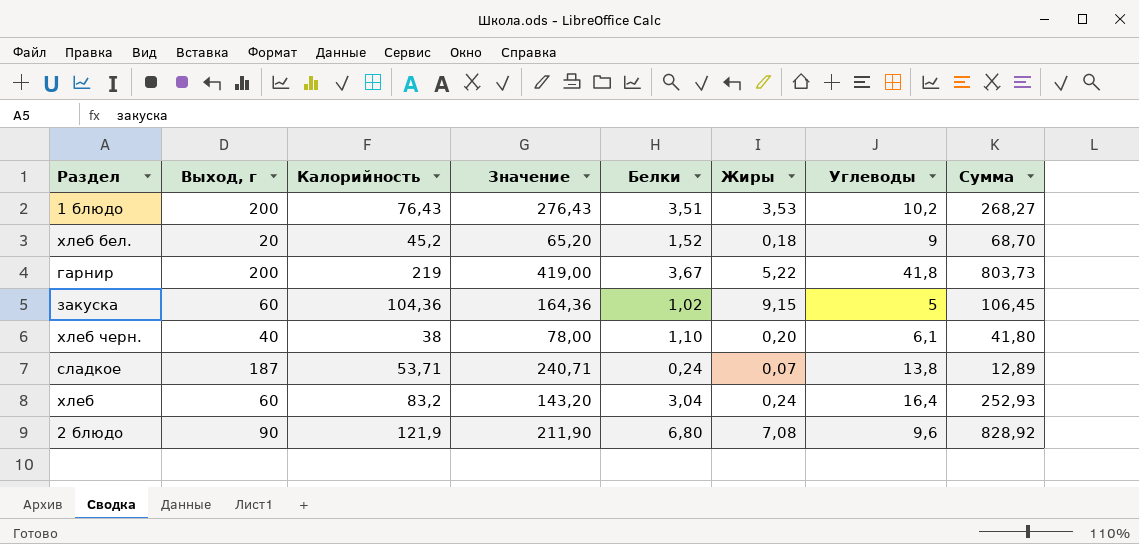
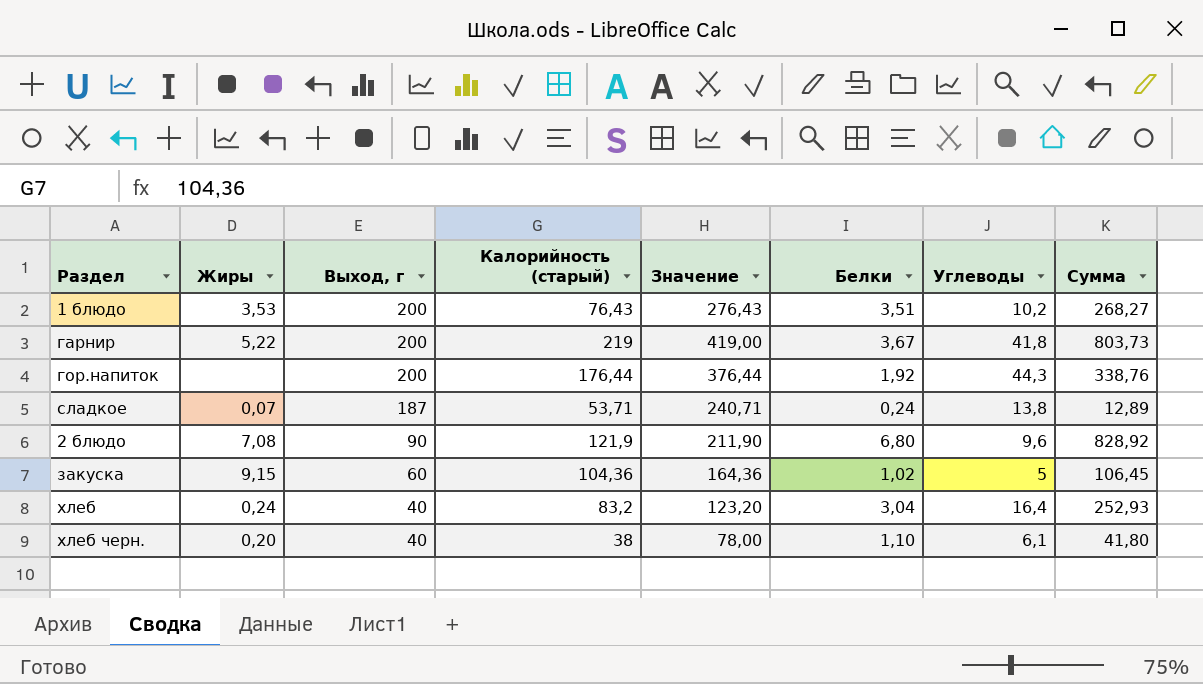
row order: none -> Выход, г descending
column Жиры | position: 6 -> 2
column name: Калорийность -> Калорийность (старый)
row хлеб бел.: 20 | 45,2 | 65,20 | 1,52 | 0,18 | 9 | 68,70 -> none
row гор.напиток: none -> none | 200 | 176,44 | 376,44 | 1,92 | 44,3 | 338,76
хлеб | Выход, г: 60 -> 40
хлеб | Значение: 143,20 -> 123,20

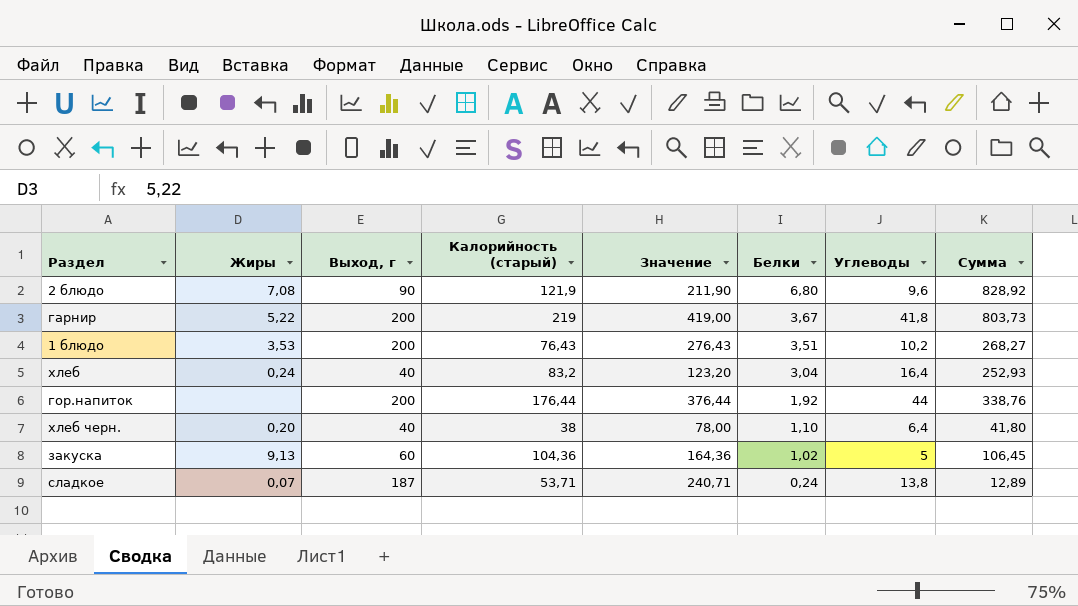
row order: Выход, г descending -> Белки descending
гор.напиток | Углеводы: 44,3 -> 44
хлеб черн. | Углеводы: 6,1 -> 6,4
закуска | Жиры: 9,15 -> 9,13

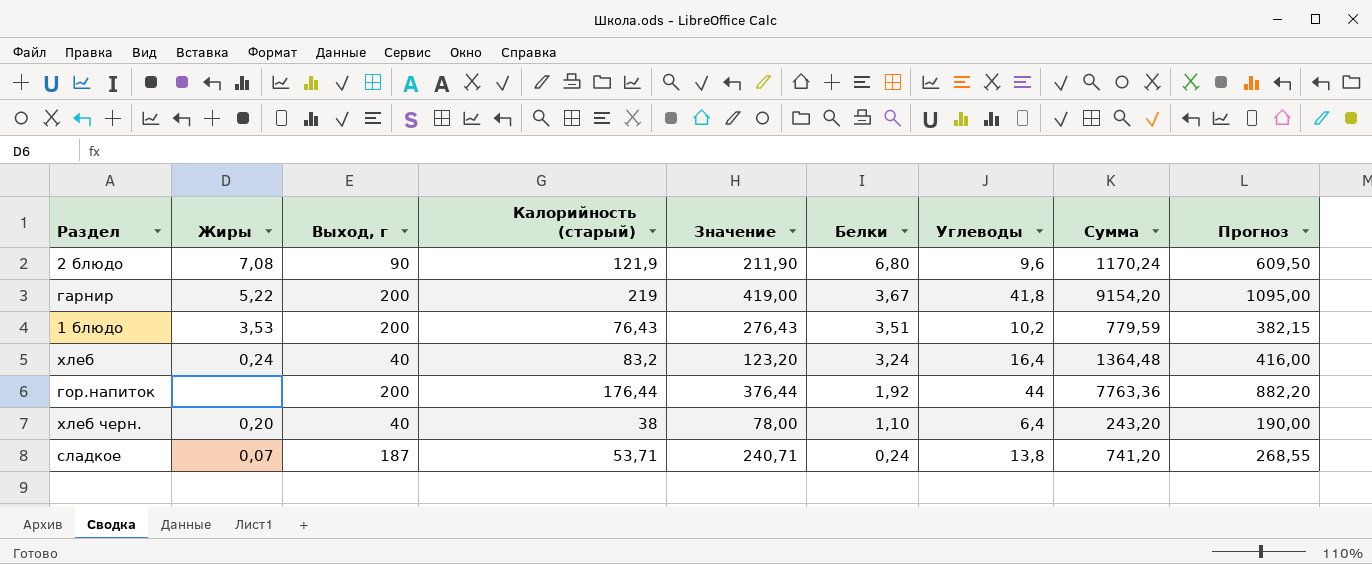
column Сумма | formula: [Калорийность (старый)] * [Белки] -> [Калорийность (старый)] * [Углеводы]
column Прогноз | formula: none -> [Калорийность (старый)] * 5
row закуска: 9,13 | 60 | 104,36 | 164,36 | 1,02 | 5 | 106,45 -> none
хлеб | Белки: 3,04 -> 3,24

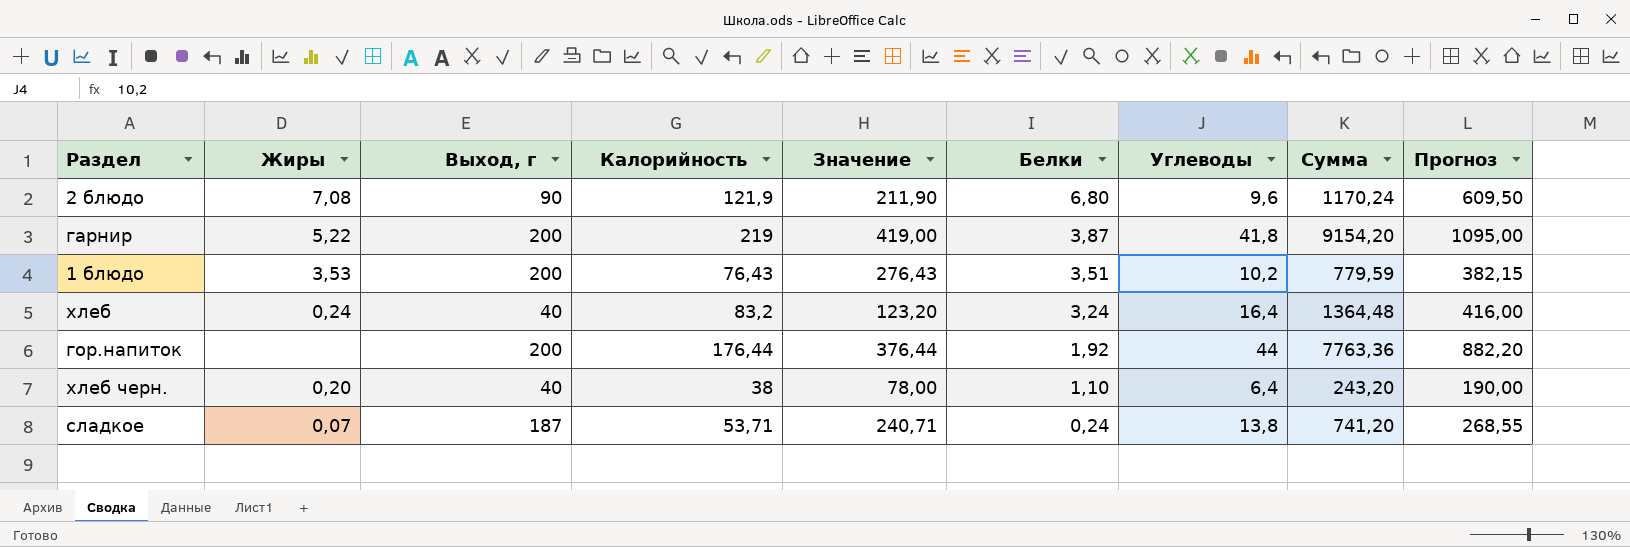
column name: Калорийность (старый) -> Калорийность
гарнир | Белки: 3,67 -> 3,87

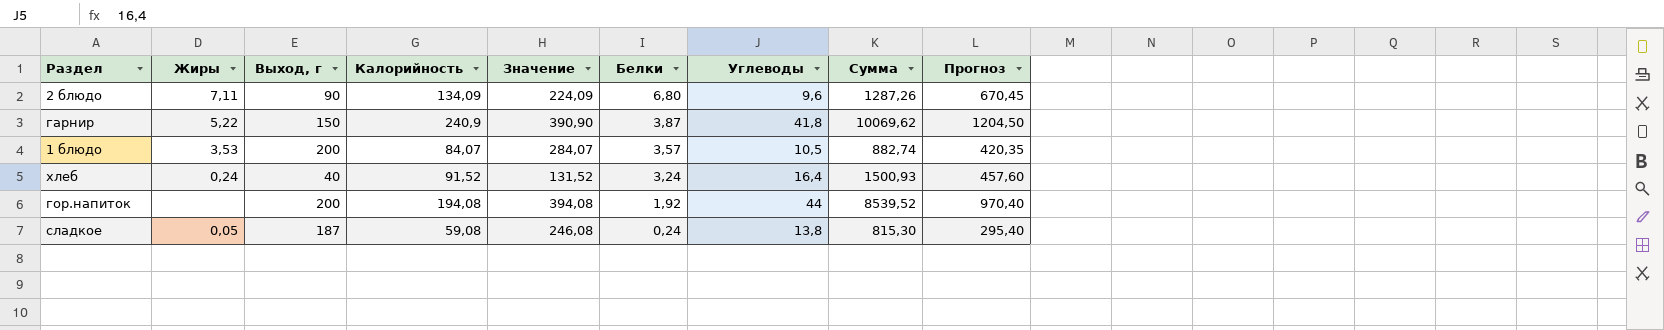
row хлеб черн.: 0,20 | 40 | 38 | 78,00 | 1,10 | 6,4 | 243,20 | 190,00 -> none
2 блюдо | Жиры: 7,08 -> 7,11
2 блюдо | Калорийность: 121,9 -> 134,09
2 блюдо | Значение: 211,90 -> 224,09
2 блюдо | Сумма: 1170,24 -> 1287,26
2 блюдо | Прогноз: 609,50 -> 670,45
гарнир | Выход, г: 200 -> 150
гарнир | Калорийность: 219 -> 240,9
гарнир | Значение: 419,00 -> 390,90
гарнир | Сумма: 9154,20 -> 10069,62
гарнир | Прогноз: 1095,00 -> 1204,50
1 блюдо | Калорийность: 76,43 -> 84,07
1 блюдо | Значение: 276,43 -> 284,07
1 блюдо | Белки: 3,51 -> 3,57
1 блюдо | Углеводы: 10,2 -> 10,5
1 блюдо | Сумма: 779,59 -> 882,74
1 блюдо | Прогноз: 382,15 -> 420,35
хлеб | Калорийность: 83,2 -> 91,52
хлеб | Значение: 123,20 -> 131,52
хлеб | Сумма: 1364,48 -> 1500,93
хлеб | Прогноз: 416,00 -> 457,60
гор.напиток | Калорийность: 176,44 -> 194,08
гор.напиток | Значение: 376,44 -> 394,08
гор.напиток | Сумма: 7763,36 -> 8539,52
гор.напиток | Прогноз: 882,20 -> 970,40
сладкое | Жиры: 0,07 -> 0,05
сладкое | Калорийность: 53,71 -> 59,08
сладкое | Значение: 240,71 -> 246,08
сладкое | Сумма: 741,20 -> 815,30
сладкое | Прогноз: 268,55 -> 295,40

